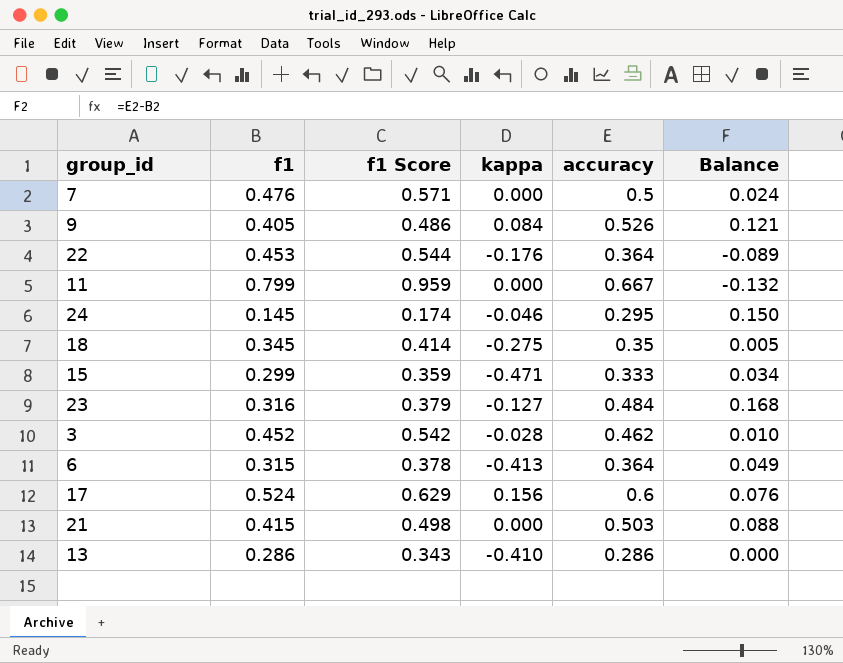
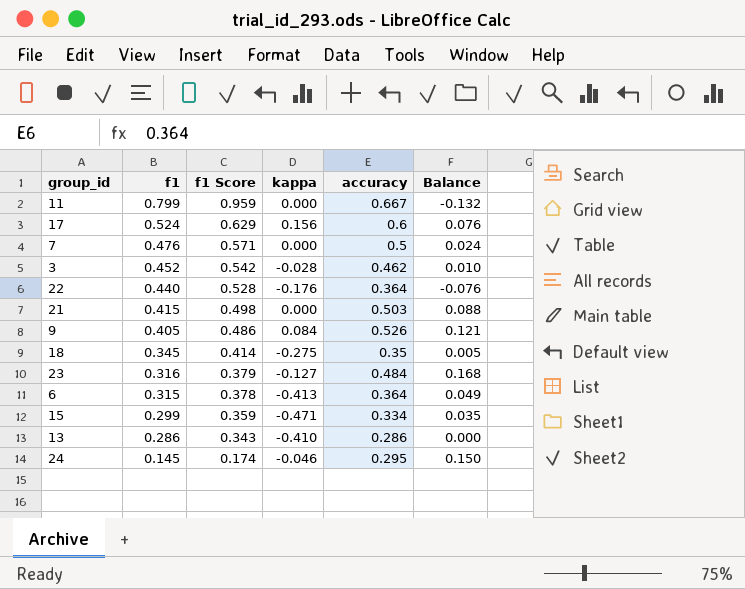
row order: none -> f1 descending
22 | f1: 0.453 -> 0.440
22 | f1 Score: 0.544 -> 0.528
22 | Balance: -0.089 -> -0.076
15 | accuracy: 0.333 -> 0.334
15 | Balance: 0.034 -> 0.035

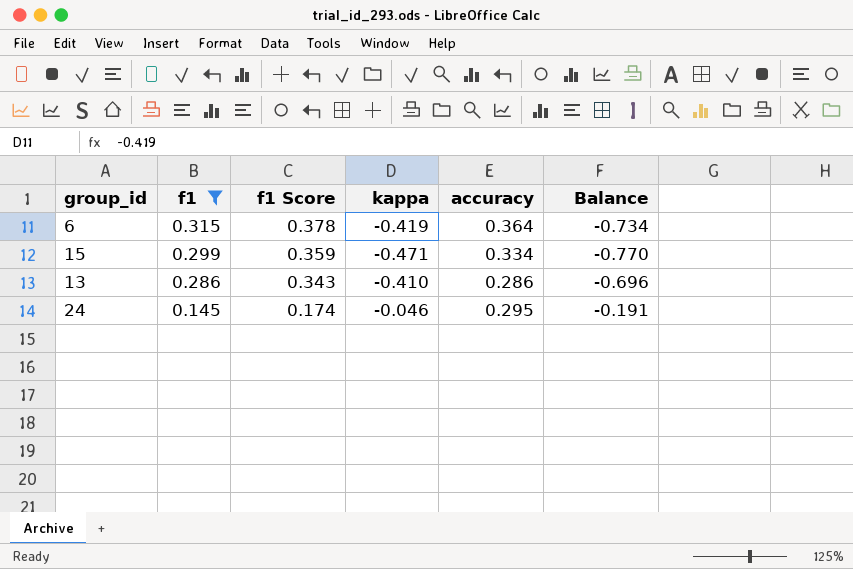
filter: none -> f1 <= 0.315
column Balance | formula: [accuracy] - [f1] -> [kappa] - [f1]
6 | kappa: -0.413 -> -0.419

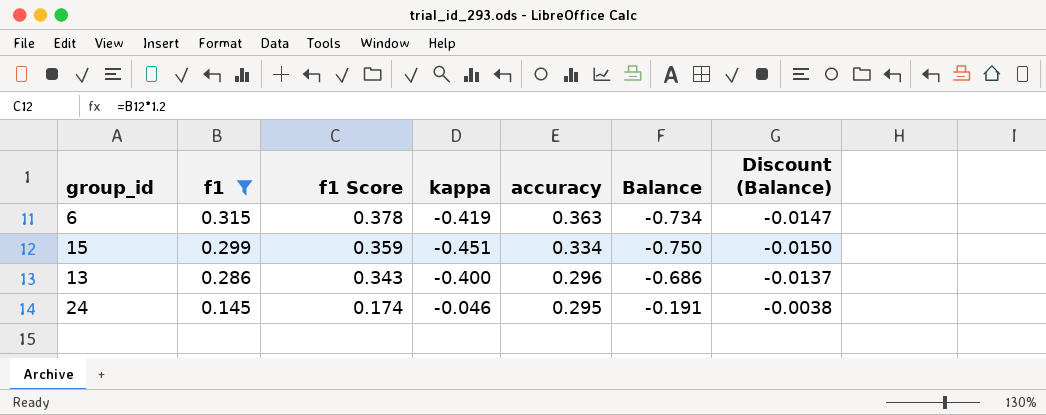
column Discount (Balance) | formula: none -> [Balance] * 0.02
6 | accuracy: 0.364 -> 0.363
15 | kappa: -0.471 -> -0.451
15 | Balance: -0.770 -> -0.750
13 | kappa: -0.410 -> -0.400
13 | accuracy: 0.286 -> 0.296
13 | Balance: -0.696 -> -0.686

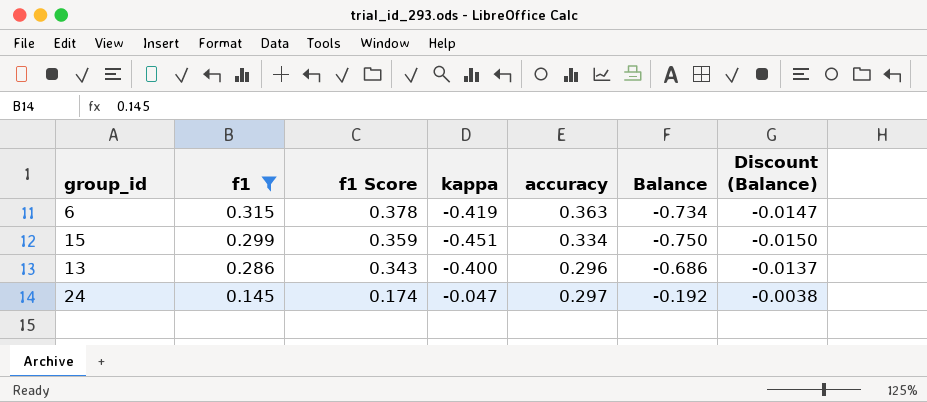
24 | kappa: -0.046 -> -0.047
24 | accuracy: 0.295 -> 0.297
24 | Balance: -0.191 -> -0.192

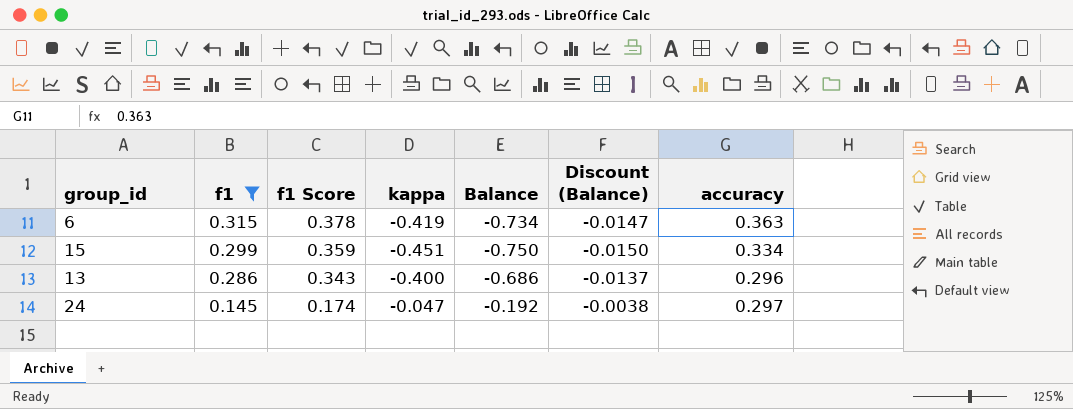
column accuracy | position: 5 -> 7

